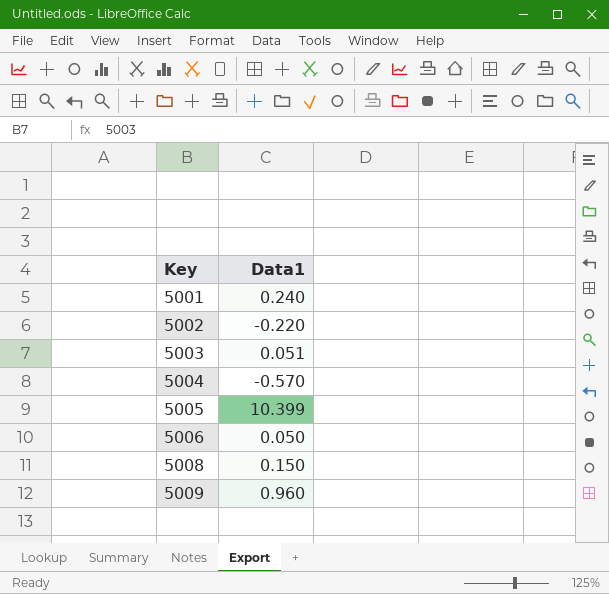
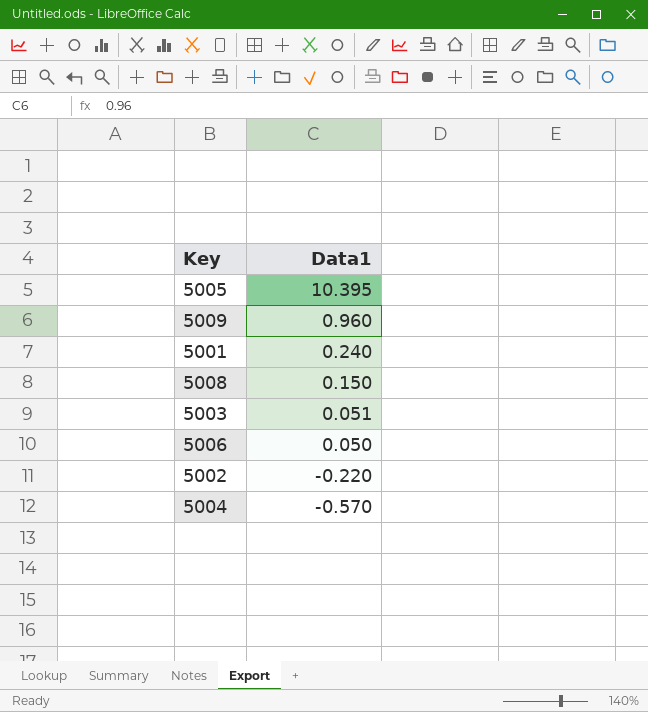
row order: Key ascending -> Data1 descending
5005 | Data1: 10.399 -> 10.395

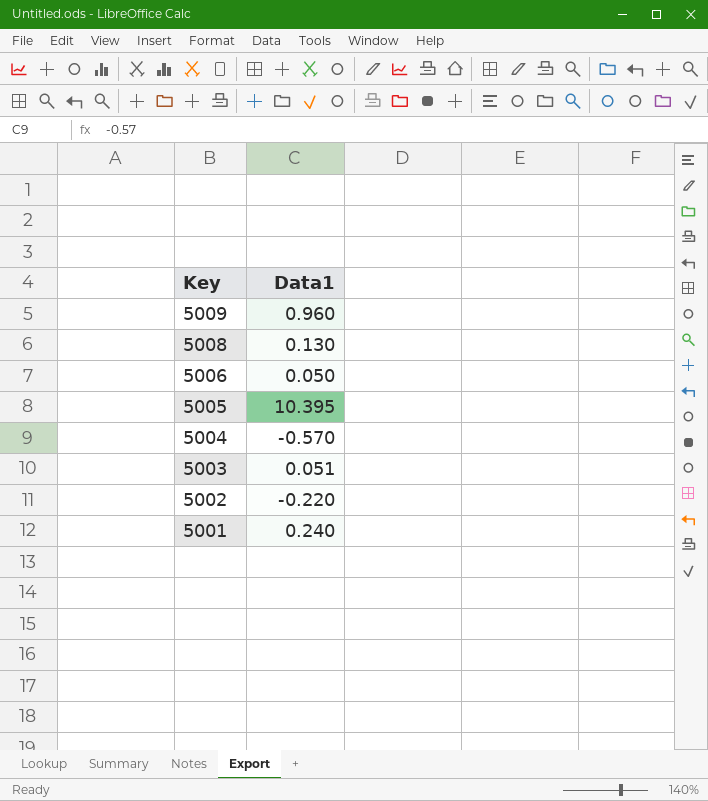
row order: Data1 descending -> Key descending
5008 | Data1: 0.150 -> 0.130

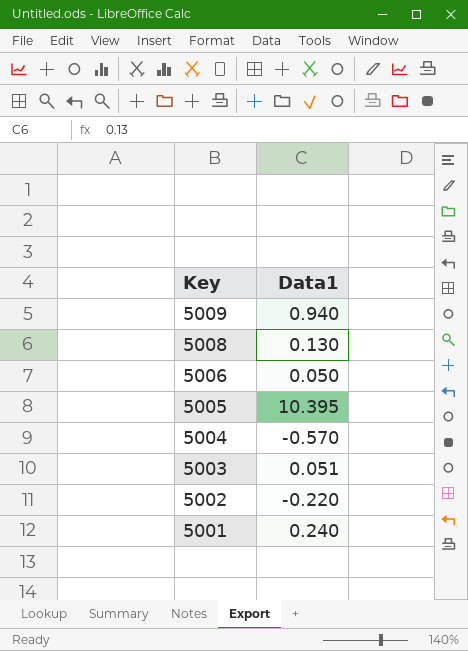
5009 | Data1: 0.960 -> 0.940

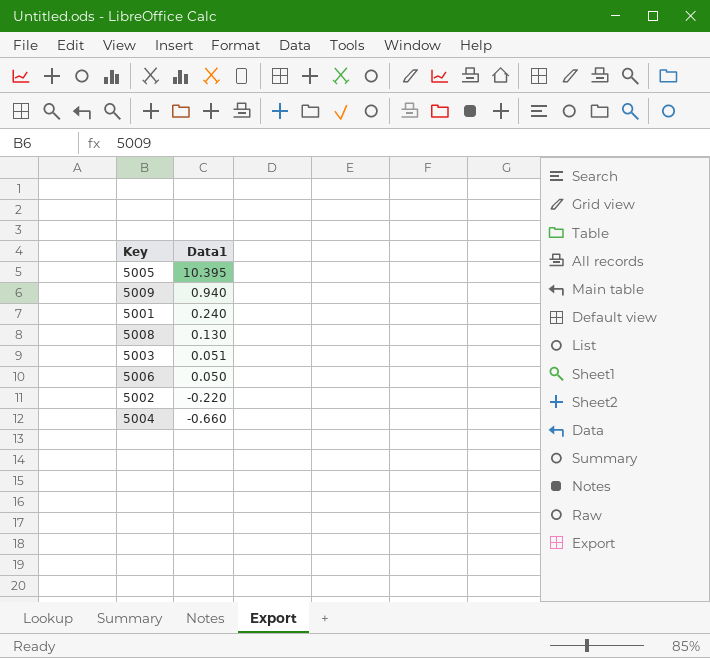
row order: Key descending -> Data1 descending
5004 | Data1: -0.570 -> -0.660

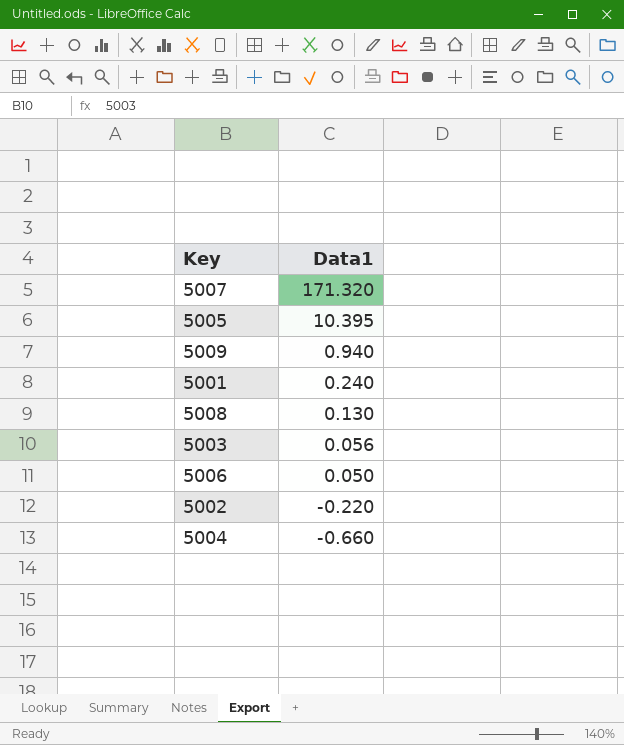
row 5007: none -> 171.320
5003 | Data1: 0.051 -> 0.056

